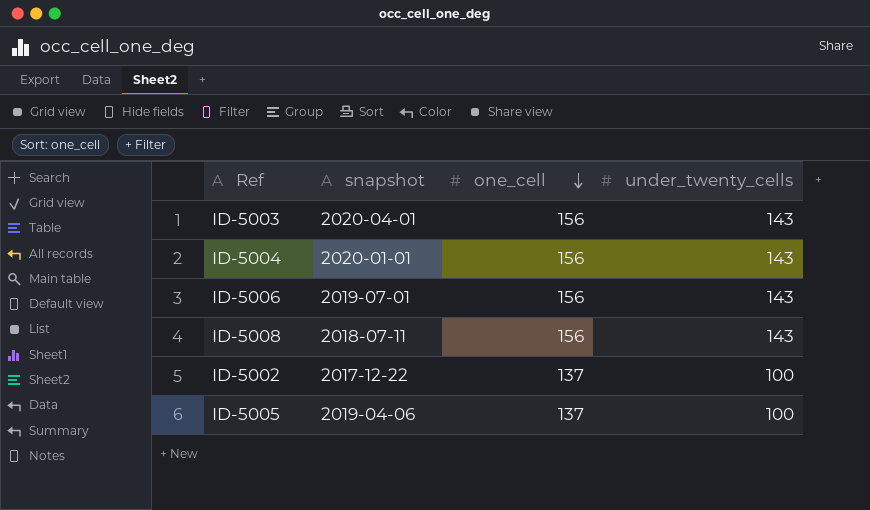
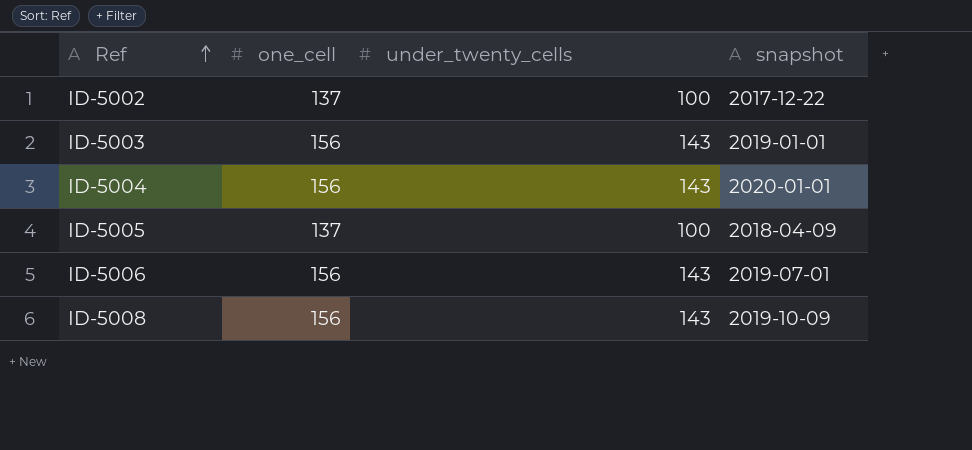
row order: one_cell descending -> Ref ascending
column snapshot | position: 2 -> 4
ID-5003 | snapshot: 2020-04-01 -> 2019-01-01
ID-5005 | snapshot: 2019-04-06 -> 2018-04-09
ID-5008 | snapshot: 2018-07-11 -> 2019-10-09

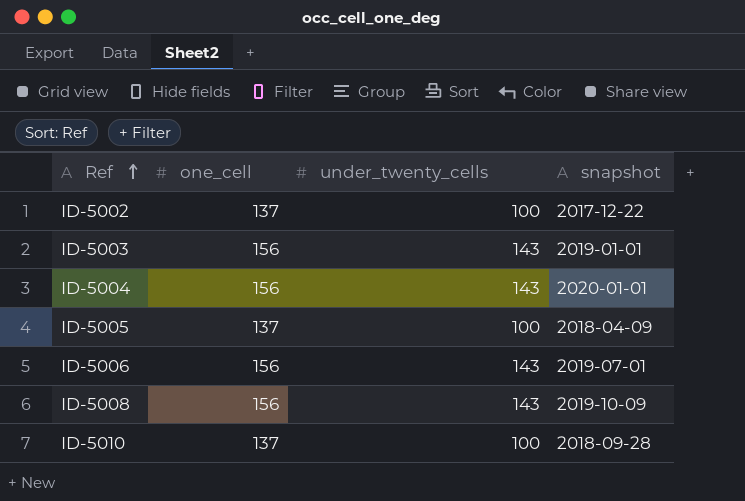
row ID-5010: none -> 137 | 100 | 2018-09-28

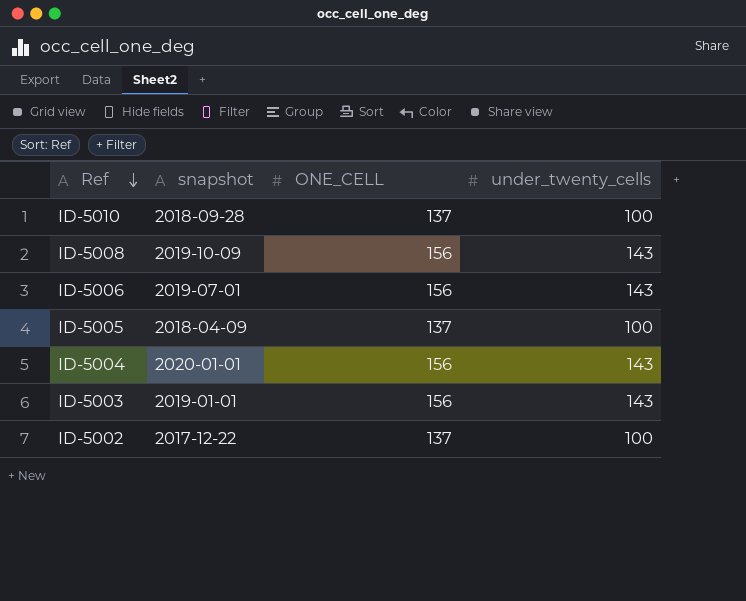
row order: Ref ascending -> Ref descending
column snapshot | position: 4 -> 2
column name: one_cell -> ONE_CELL

